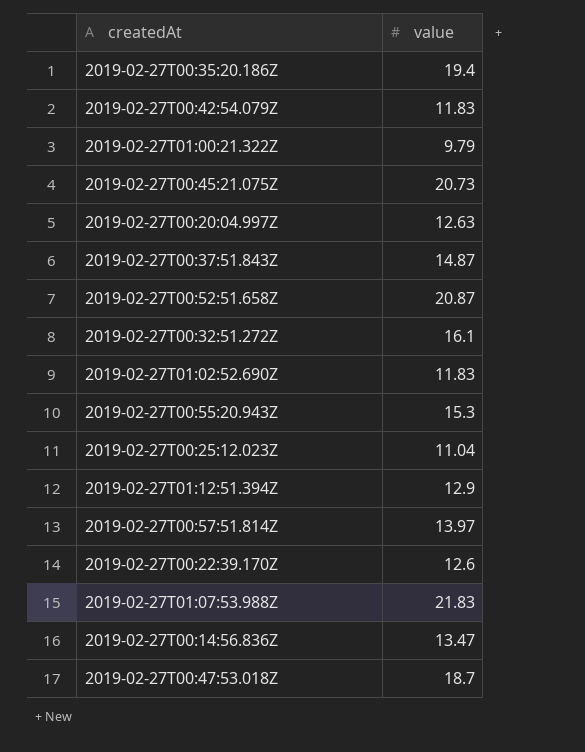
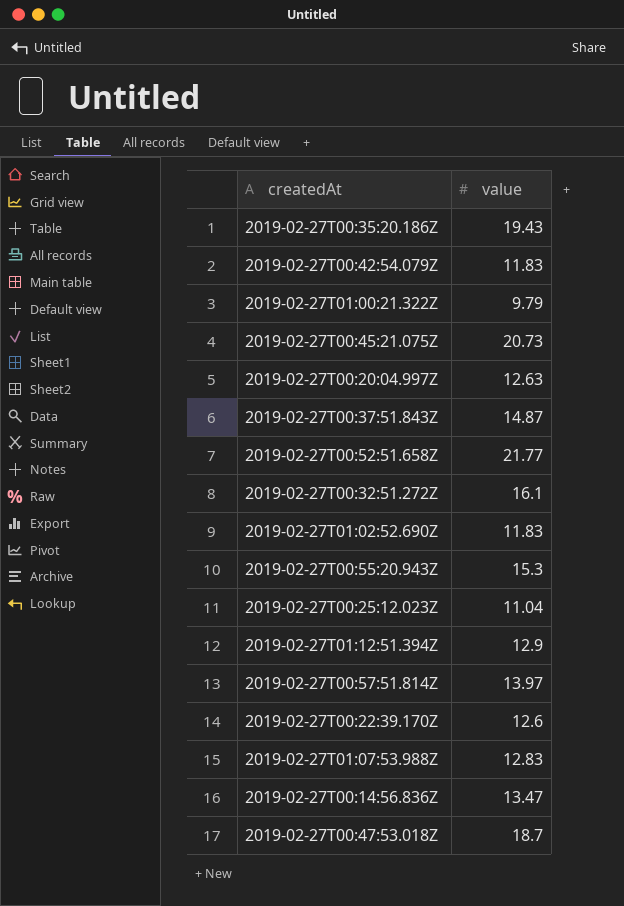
2019-02-27T00:35:20.186Z | value: 19.4 -> 19.43
2019-02-27T00:52:51.658Z | value: 20.87 -> 21.77
2019-02-27T01:07:53.988Z | value: 21.83 -> 12.83

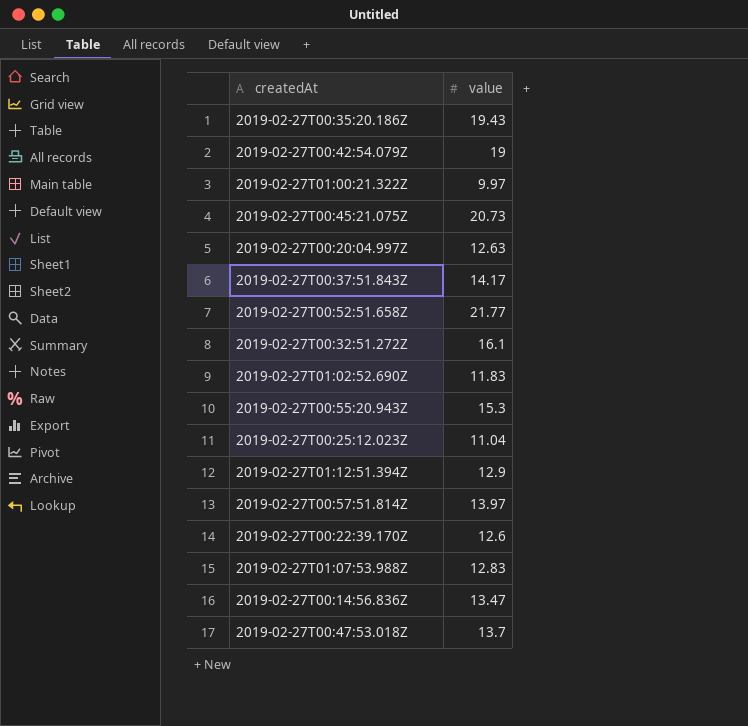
2019-02-27T00:42:54.079Z | value: 11.83 -> 19
2019-02-27T01:00:21.322Z | value: 9.79 -> 9.97
2019-02-27T00:37:51.843Z | value: 14.87 -> 14.17
2019-02-27T00:47:53.018Z | value: 18.7 -> 13.7

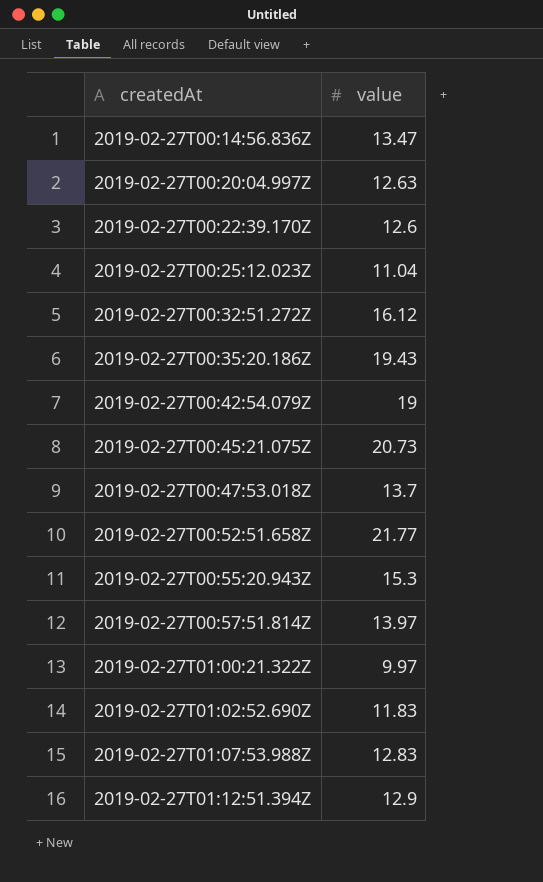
row order: none -> createdAt ascending
row 2019-02-27T00:37:51.843Z: 14.17 -> none
2019-02-27T00:32:51.272Z | value: 16.1 -> 16.12

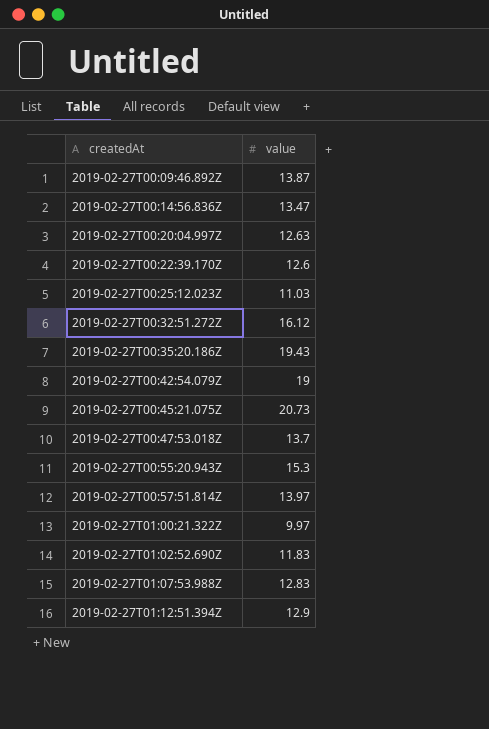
row 2019-02-27T00:52:51.658Z: 21.77 -> none
row 2019-02-27T00:09:46.892Z: none -> 13.87
2019-02-27T00:25:12.023Z | value: 11.04 -> 11.03

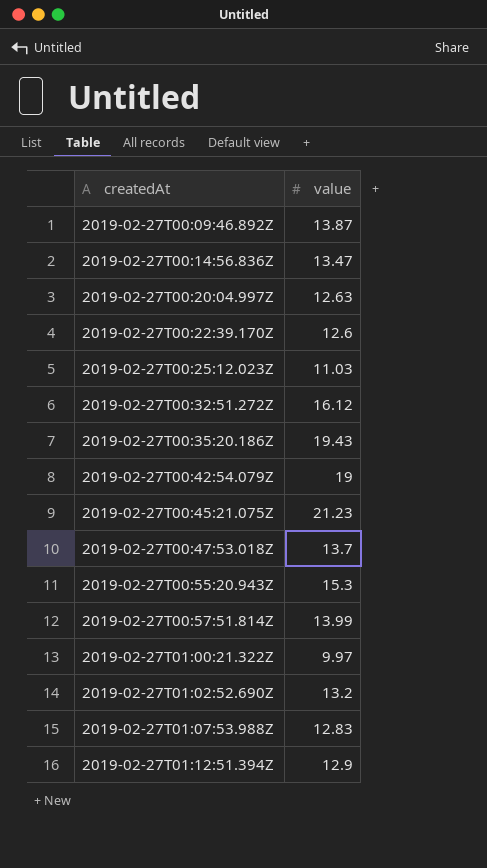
2019-02-27T00:45:21.075Z | value: 20.73 -> 21.23
2019-02-27T00:57:51.814Z | value: 13.97 -> 13.99
2019-02-27T01:02:52.690Z | value: 11.83 -> 13.2

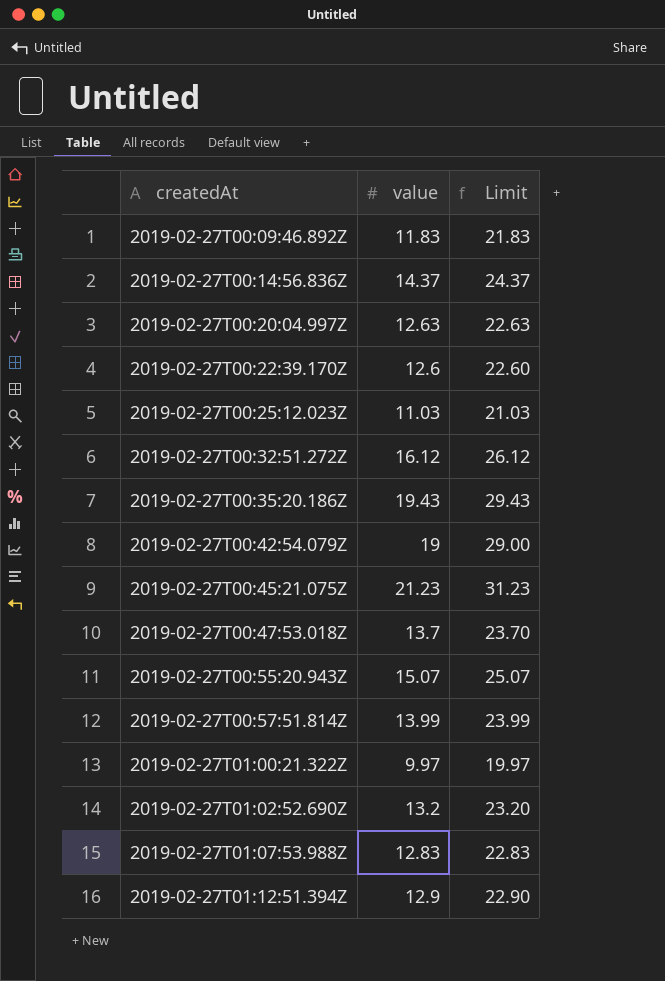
column Limit | formula: none -> [value] + 10
2019-02-27T00:09:46.892Z | value: 13.87 -> 11.83
2019-02-27T00:14:56.836Z | value: 13.47 -> 14.37
2019-02-27T00:55:20.943Z | value: 15.3 -> 15.07

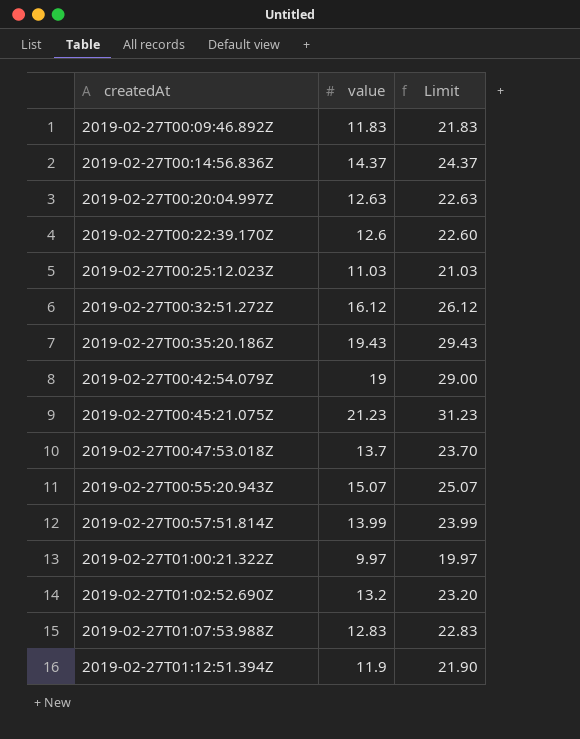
2019-02-27T01:12:51.394Z | value: 12.9 -> 11.9
2019-02-27T01:12:51.394Z | Limit: 22.90 -> 21.90

